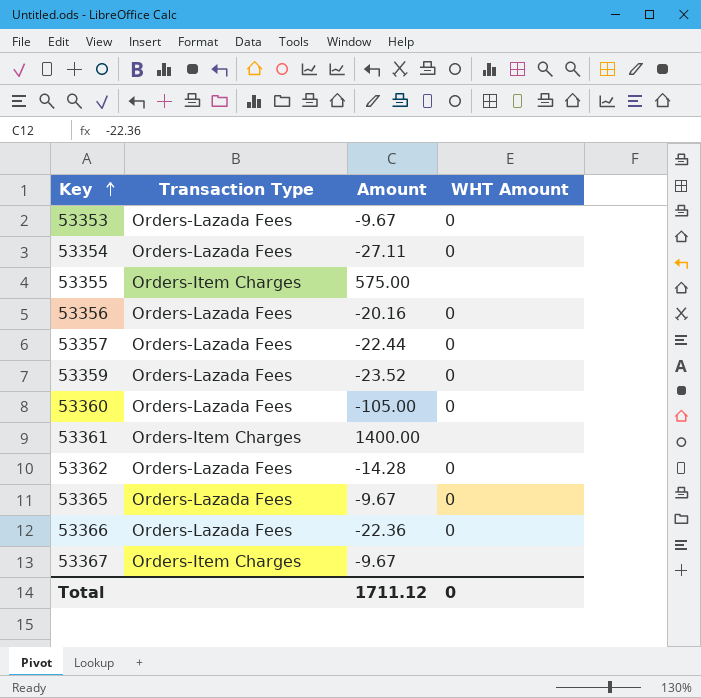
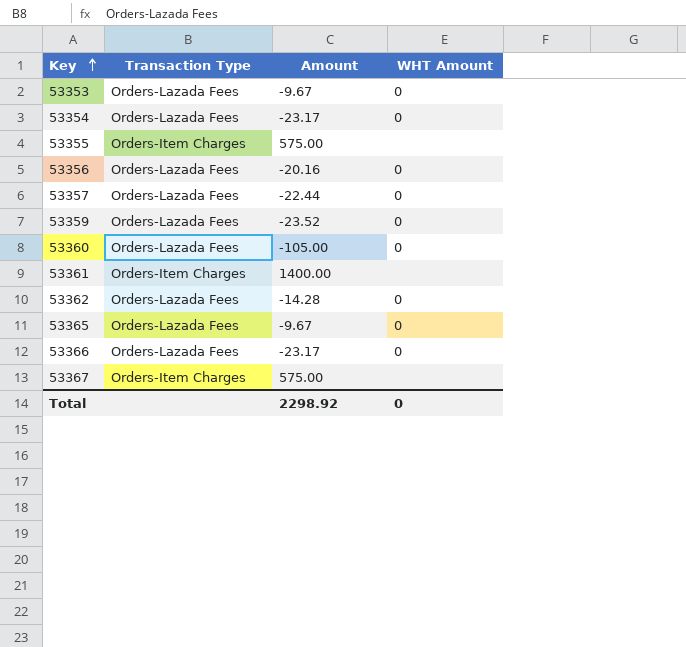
53354 | Amount: -27.11 -> -23.17
53366 | Amount: -22.36 -> -23.17
53367 | Amount: -9.67 -> 575.00
Total | Amount: 1711.12 -> 2298.92

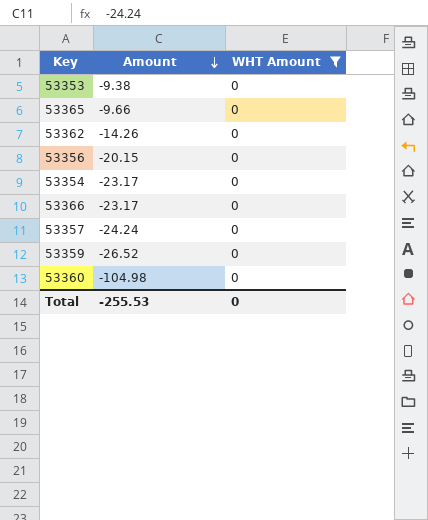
filter: none -> WHT Amount = 0
row order: Key ascending -> Amount descending
column Transaction Type | position: 2 -> none
53353 | Amount: -9.67 -> -9.38
53365 | Amount: -9.67 -> -9.66
53362 | Amount: -14.28 -> -14.26
53356 | Amount: -20.16 -> -20.15
53357 | Amount: -22.44 -> -24.24
53359 | Amount: -23.52 -> -26.52
53360 | Amount: -105.00 -> -104.98
Total | Amount: 2298.92 -> -255.53

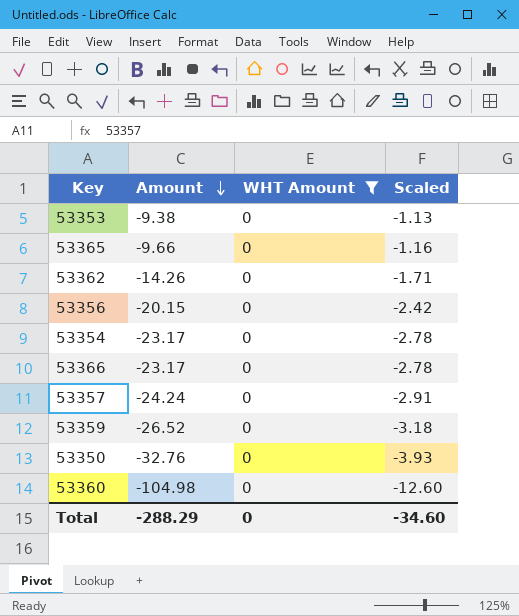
column Scaled | formula: none -> [Amount] * 0.12
row 53350: none -> -32.76 | 0 | -3.93
Total | Amount: -255.53 -> -288.29

